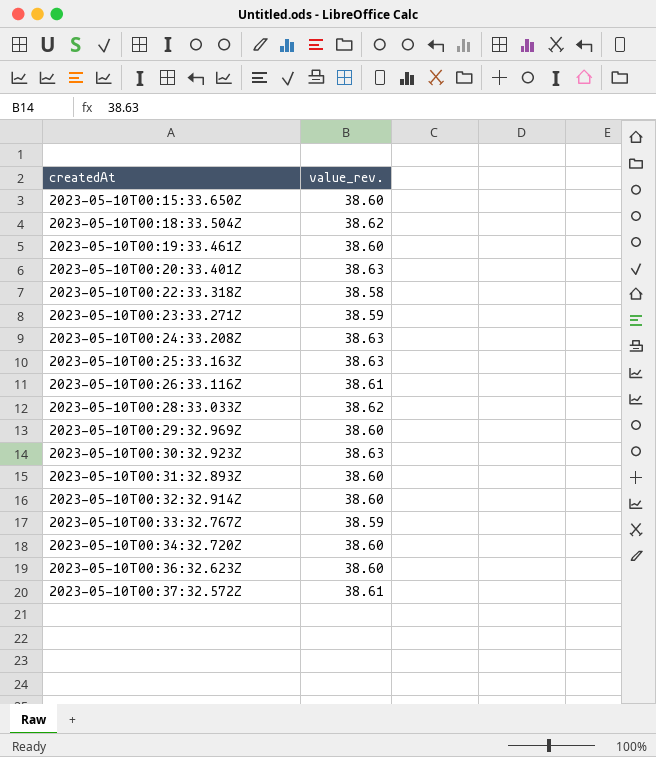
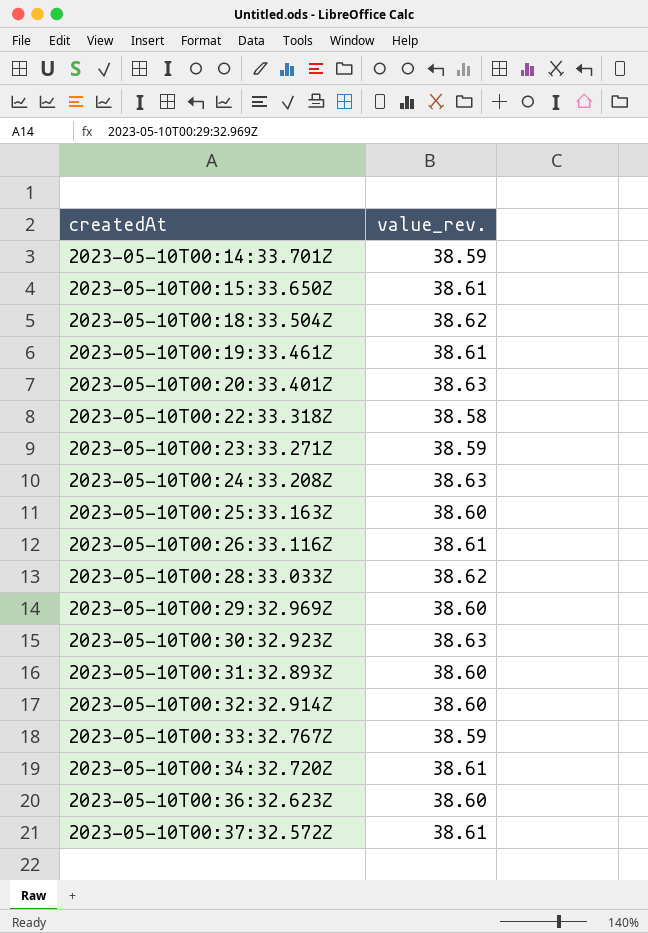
row 2023-05-10T00:14:33.701Z: none -> 38.59
2023-05-10T00:15:33.650Z | value_rev.: 38.60 -> 38.61
2023-05-10T00:19:33.461Z | value_rev.: 38.60 -> 38.61
2023-05-10T00:25:33.163Z | value_rev.: 38.63 -> 38.60
2023-05-10T00:34:32.720Z | value_rev.: 38.60 -> 38.61

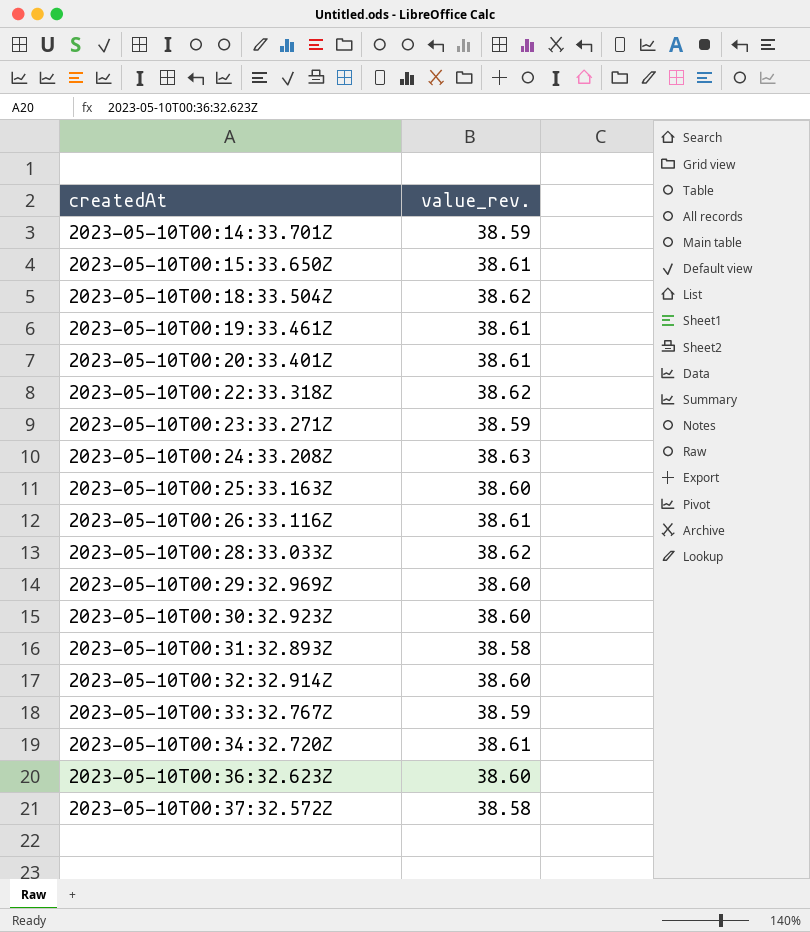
2023-05-10T00:20:33.401Z | value_rev.: 38.63 -> 38.61
2023-05-10T00:22:33.318Z | value_rev.: 38.58 -> 38.62
2023-05-10T00:30:32.923Z | value_rev.: 38.63 -> 38.60
2023-05-10T00:31:32.893Z | value_rev.: 38.60 -> 38.58
2023-05-10T00:37:32.572Z | value_rev.: 38.61 -> 38.58

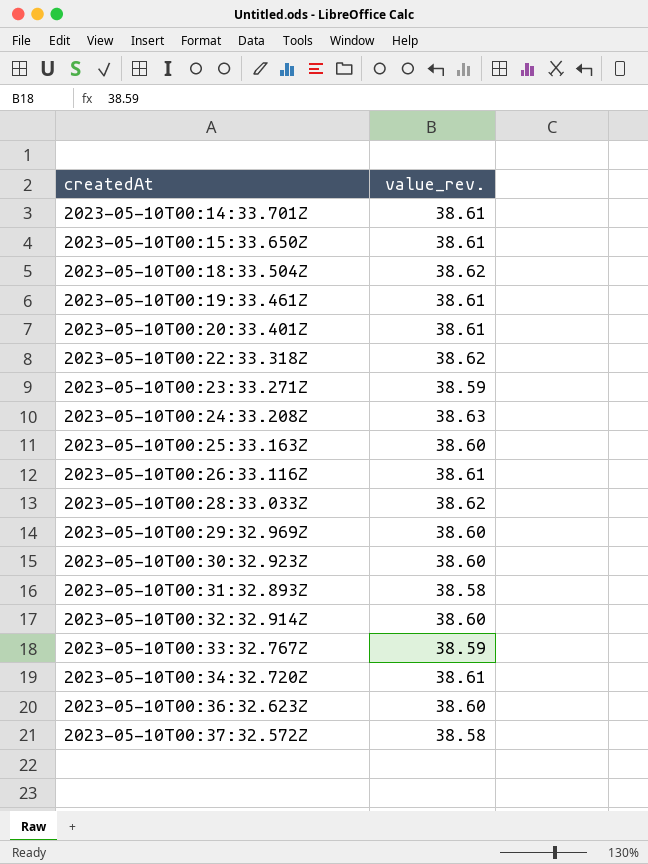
2023-05-10T00:14:33.701Z | value_rev.: 38.59 -> 38.61

